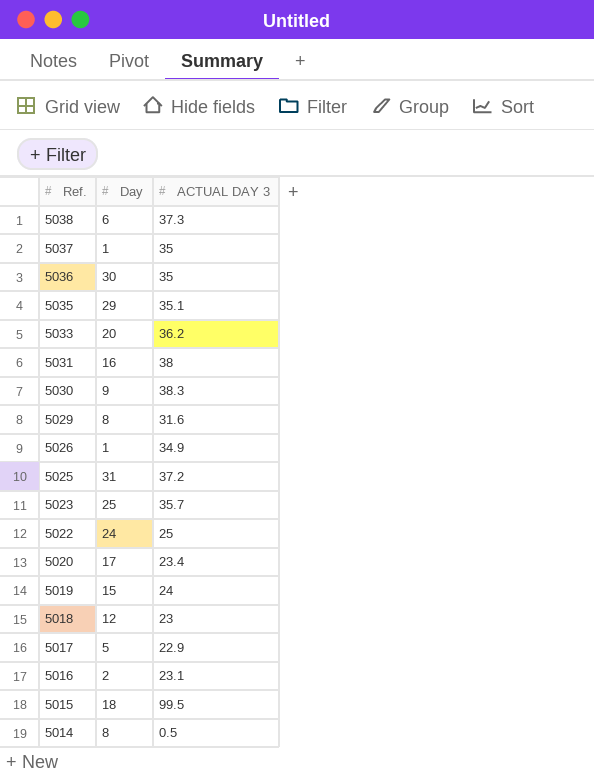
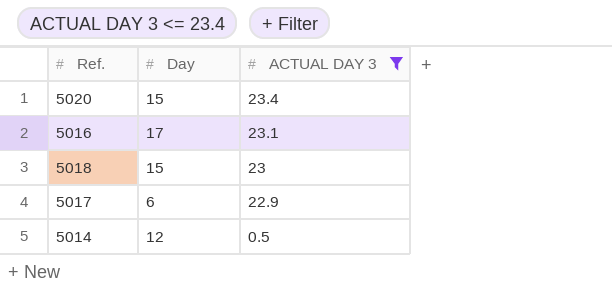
filter: none -> ACTUAL DAY 3 <= 23.4
row order: Ref. descending -> ACTUAL DAY 3 descending
5020 | Day: 17 -> 15
5016 | Day: 2 -> 17
5018 | Day: 12 -> 15
5017 | Day: 5 -> 6
5014 | Day: 8 -> 12

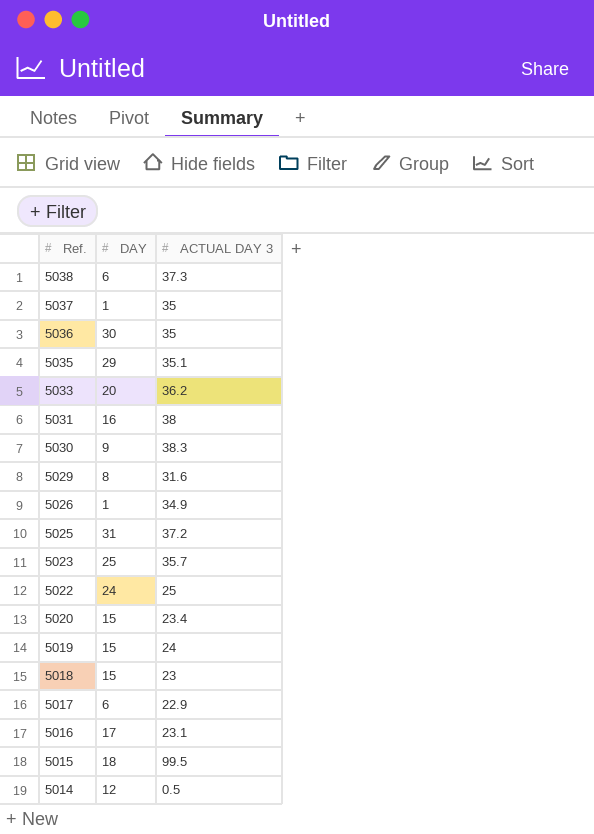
filter: ACTUAL DAY 3 <= 23.4 -> none
row order: ACTUAL DAY 3 descending -> Ref. descending
column name: Day -> DAY

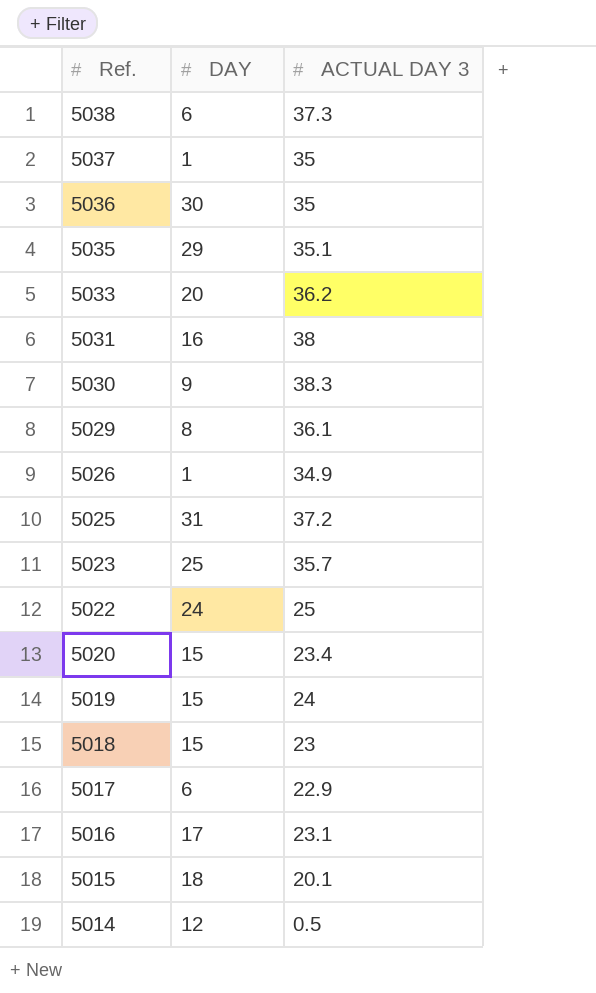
5029 | ACTUAL DAY 3: 31.6 -> 36.1
5015 | ACTUAL DAY 3: 99.5 -> 20.1

